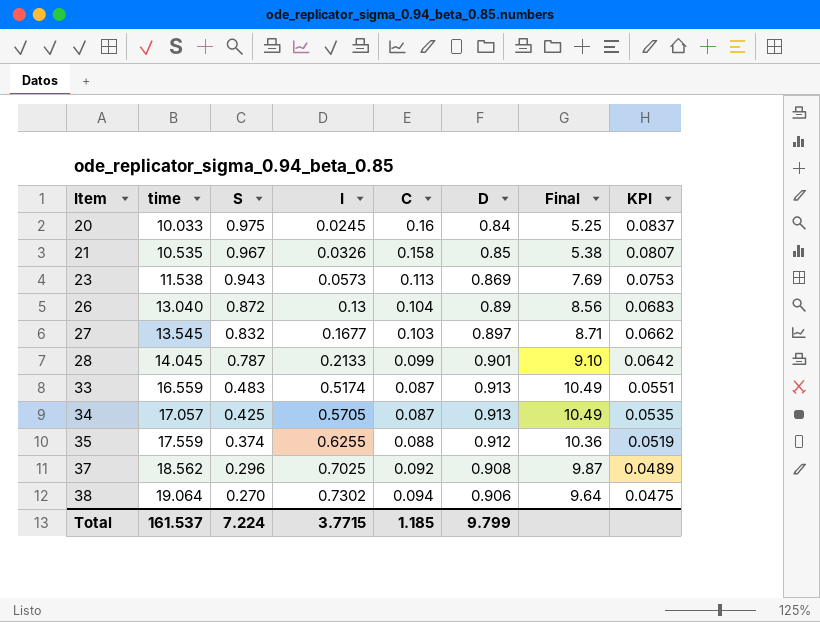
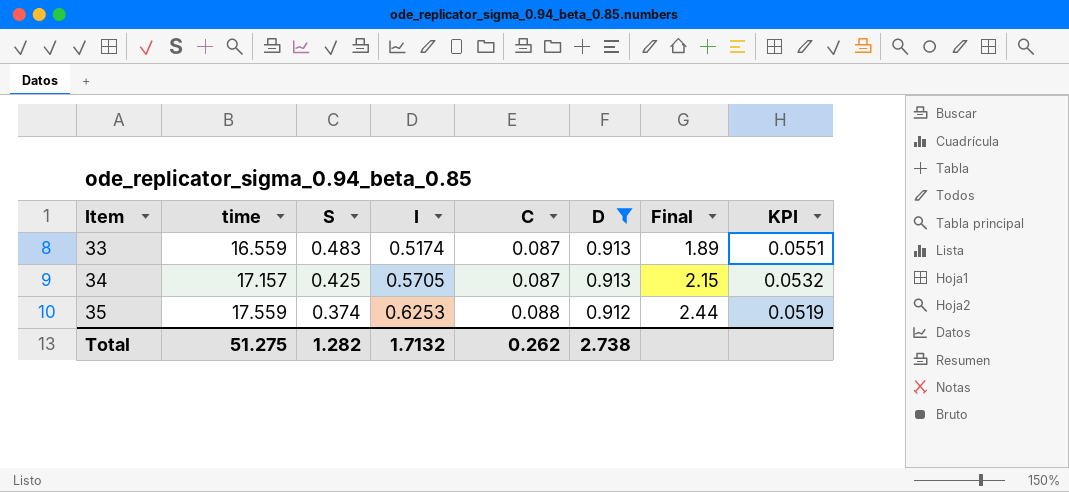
filter: none -> D >= 0.912
column Final | formula: [D] / [C] -> [D] / [S]
34 | time: 17.057 -> 17.157
34 | KPI: 0.0535 -> 0.0532
35 | I: 0.6255 -> 0.6253
Total | time: 161.537 -> 51.275
Total | S: 7.224 -> 1.282
Total | I: 3.7715 -> 1.7132
Total | C: 1.185 -> 0.262
Total | D: 9.799 -> 2.738

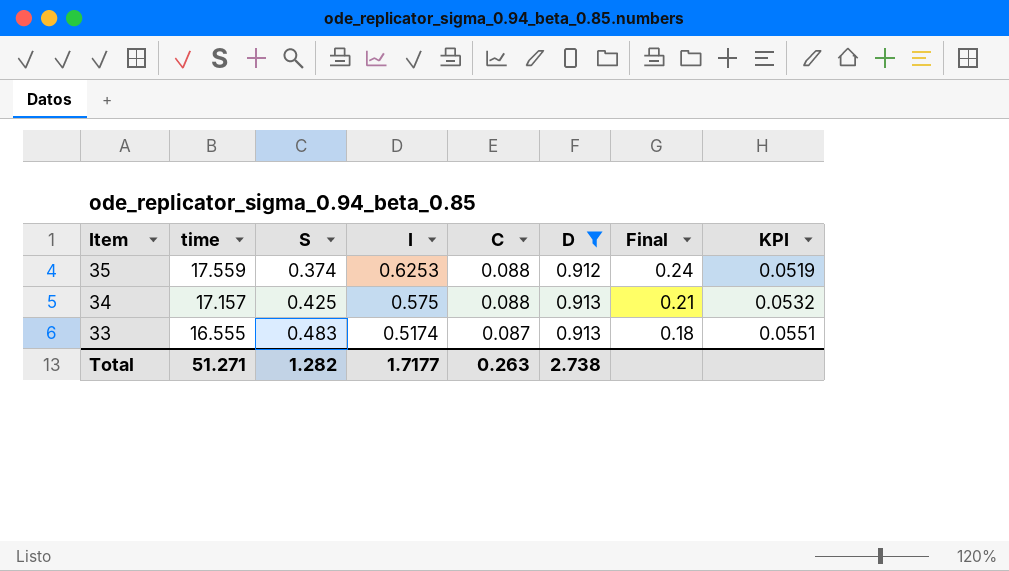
row order: Item ascending -> Item descending
column Final | formula: [D] / [S] -> [C] / [S]
34 | I: 0.5705 -> 0.575
34 | C: 0.087 -> 0.088
33 | time: 16.559 -> 16.555
Total | time: 51.275 -> 51.271
Total | I: 1.7132 -> 1.7177
Total | C: 0.262 -> 0.263

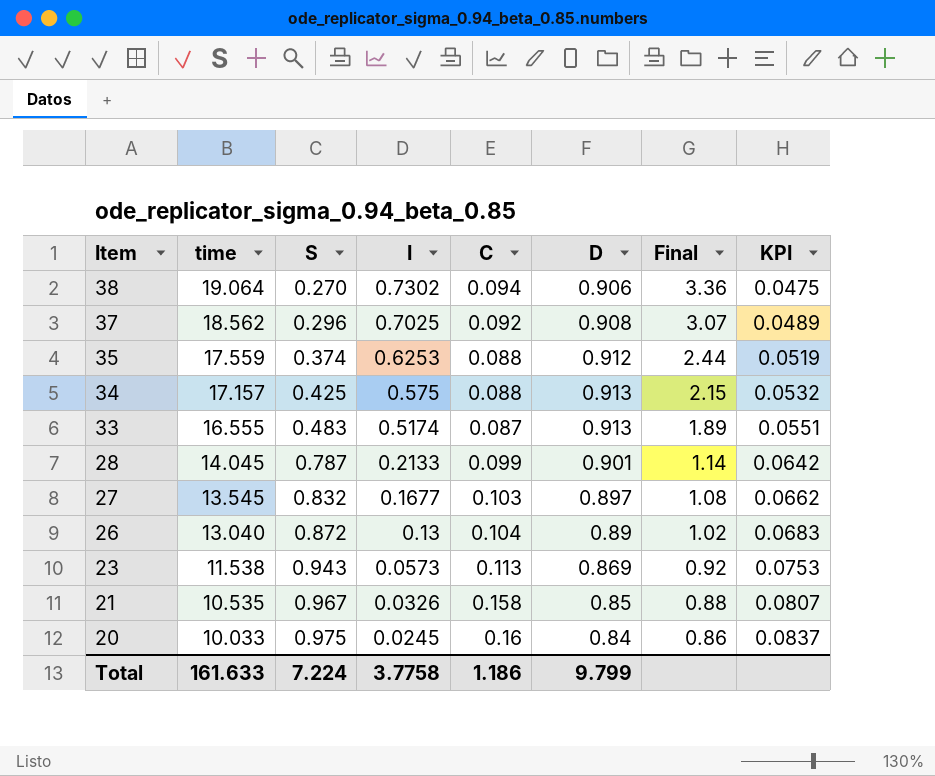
filter: D >= 0.912 -> none
column Final | formula: [C] / [S] -> [D] / [S]
Total | time: 51.271 -> 161.633
Total | S: 1.282 -> 7.224
Total | I: 1.7177 -> 3.7758
Total | C: 0.263 -> 1.186
Total | D: 2.738 -> 9.799

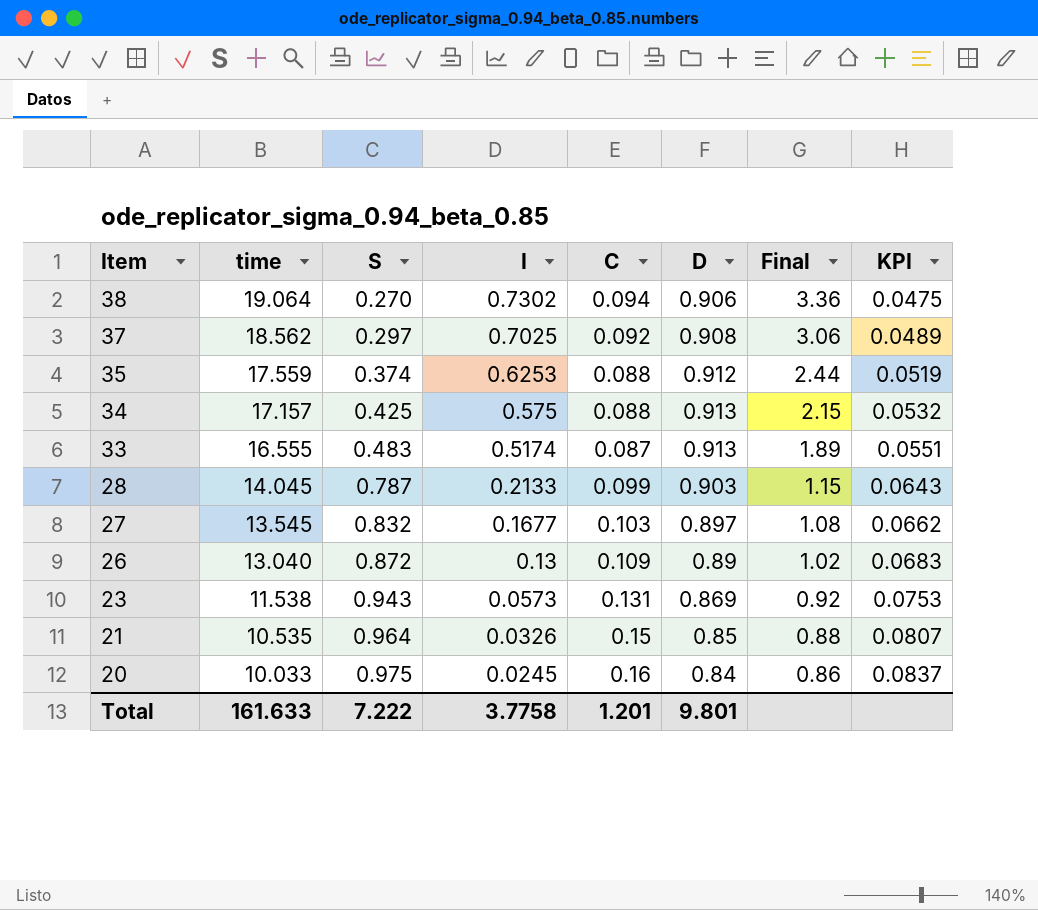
37 | S: 0.296 -> 0.297
37 | Final: 3.07 -> 3.06
28 | D: 0.901 -> 0.903
28 | Final: 1.14 -> 1.15
28 | KPI: 0.0642 -> 0.0643
26 | C: 0.104 -> 0.109
23 | C: 0.113 -> 0.131
21 | S: 0.967 -> 0.964
21 | C: 0.158 -> 0.15
Total | S: 7.224 -> 7.222
Total | C: 1.186 -> 1.201
Total | D: 9.799 -> 9.801

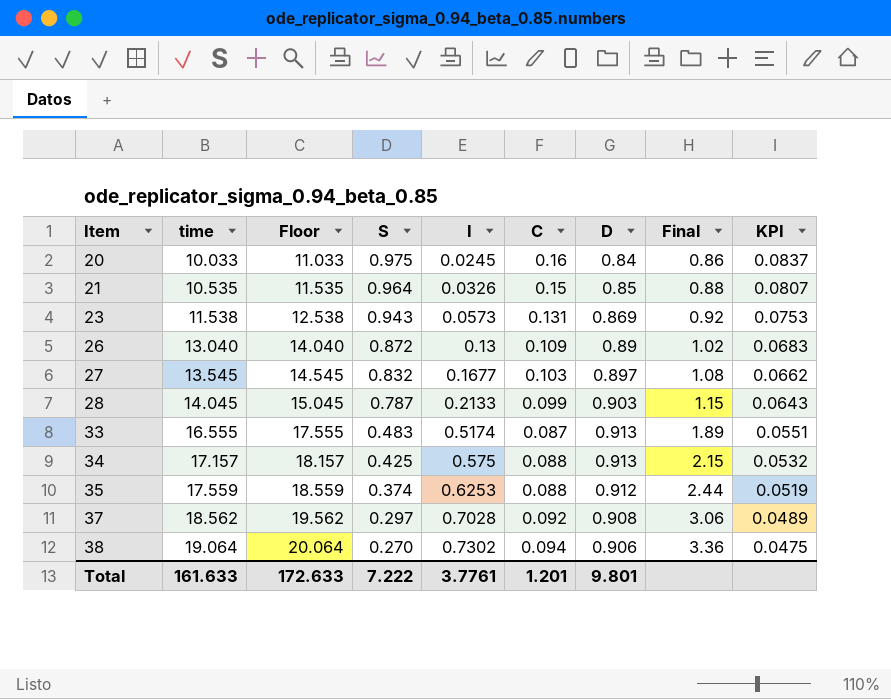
row order: Item descending -> Item ascending
column Floor | formula: none -> [time] + 1
37 | I: 0.7025 -> 0.7028
Total | I: 3.7758 -> 3.7761

